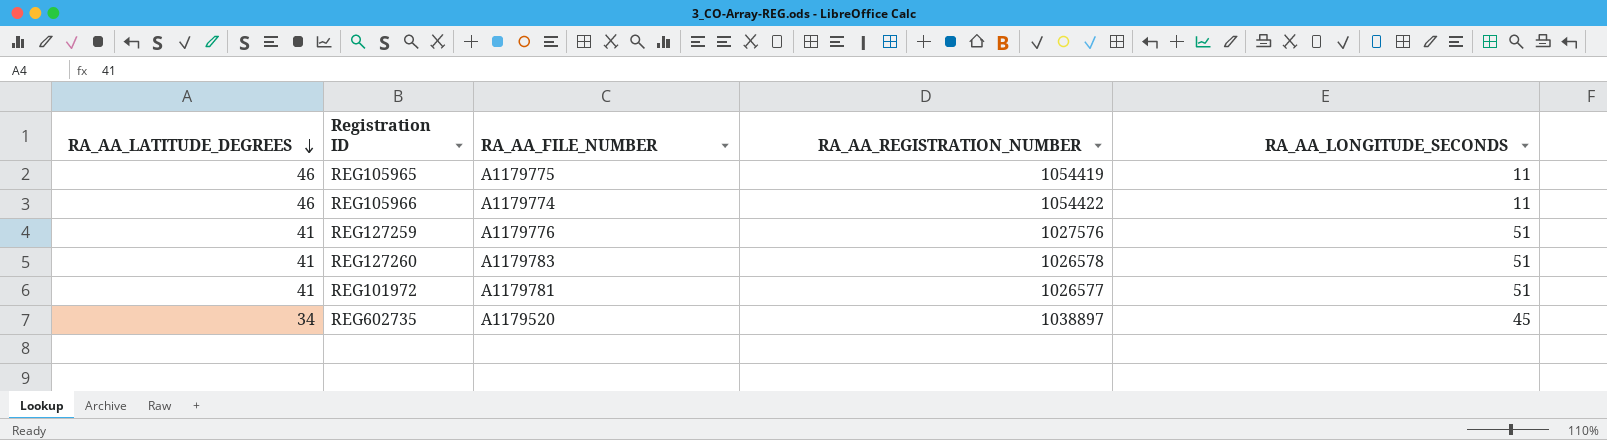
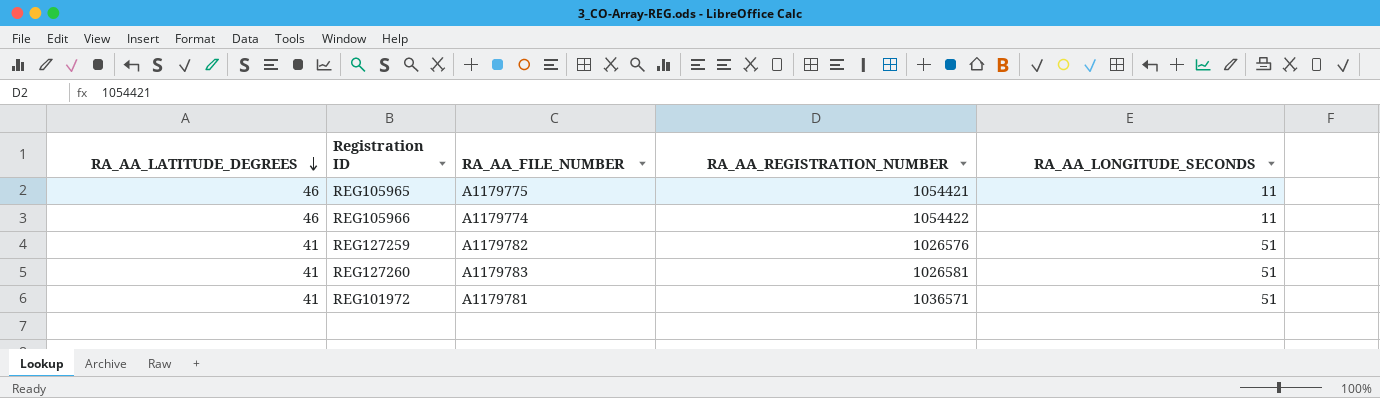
row REG602735: 34 | A1179520 | 1038897 | 45 -> none
REG105965 | RA_AA_REGISTRATION_NUMBER: 1054419 -> 1054421
REG127259 | RA_AA_FILE_NUMBER: A1179776 -> A1179782
REG127259 | RA_AA_REGISTRATION_NUMBER: 1027576 -> 1026576
REG127260 | RA_AA_REGISTRATION_NUMBER: 1026578 -> 1026581
REG101972 | RA_AA_REGISTRATION_NUMBER: 1026577 -> 1036571

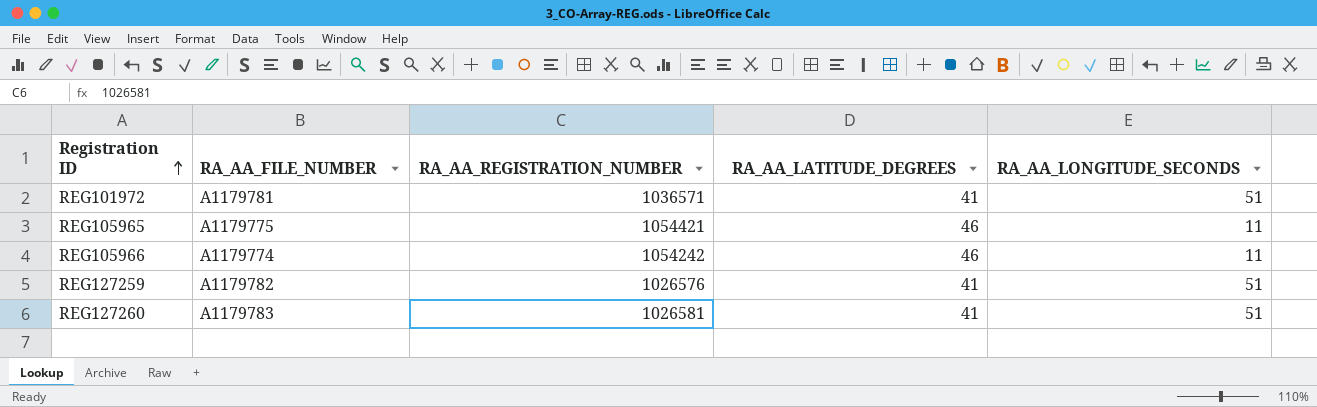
row order: RA_AA_LATITUDE_DEGREES descending -> Registration ID ascending
column RA_AA_LATITUDE_DEGREES | position: 1 -> 4
REG105966 | RA_AA_REGISTRATION_NUMBER: 1054422 -> 1054242

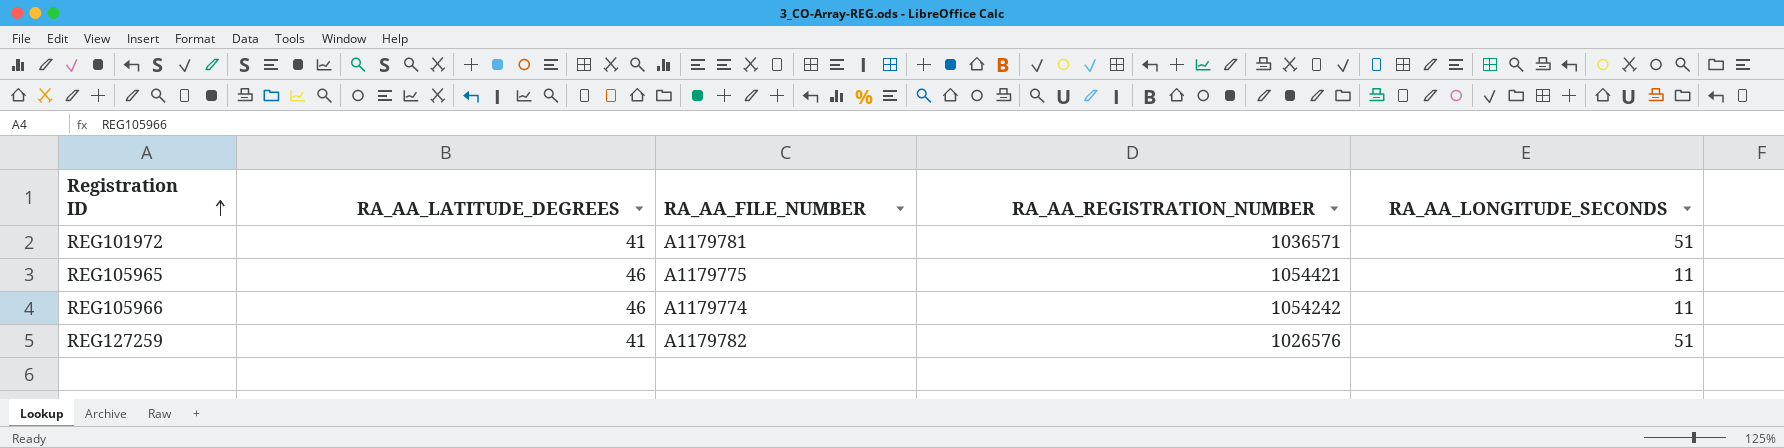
column RA_AA_LATITUDE_DEGREES | position: 4 -> 2
row REG127260: A1179783 | 1026581 | 41 | 51 -> none

